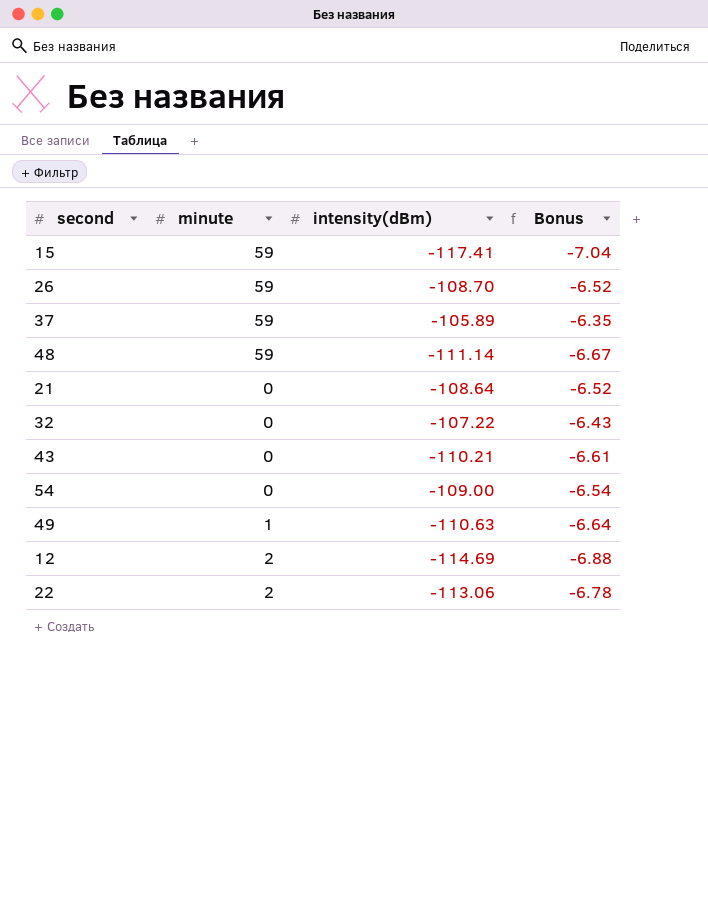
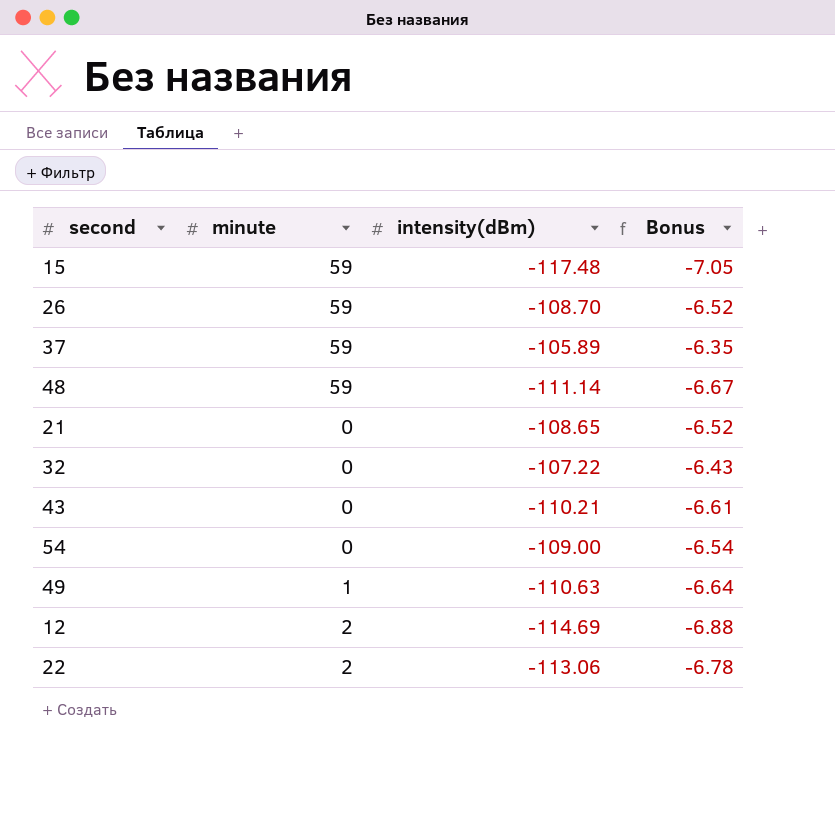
15 | intensity(dBm): -117.41 -> -117.48
15 | Bonus: -7.04 -> -7.05
21 | intensity(dBm): -108.64 -> -108.65

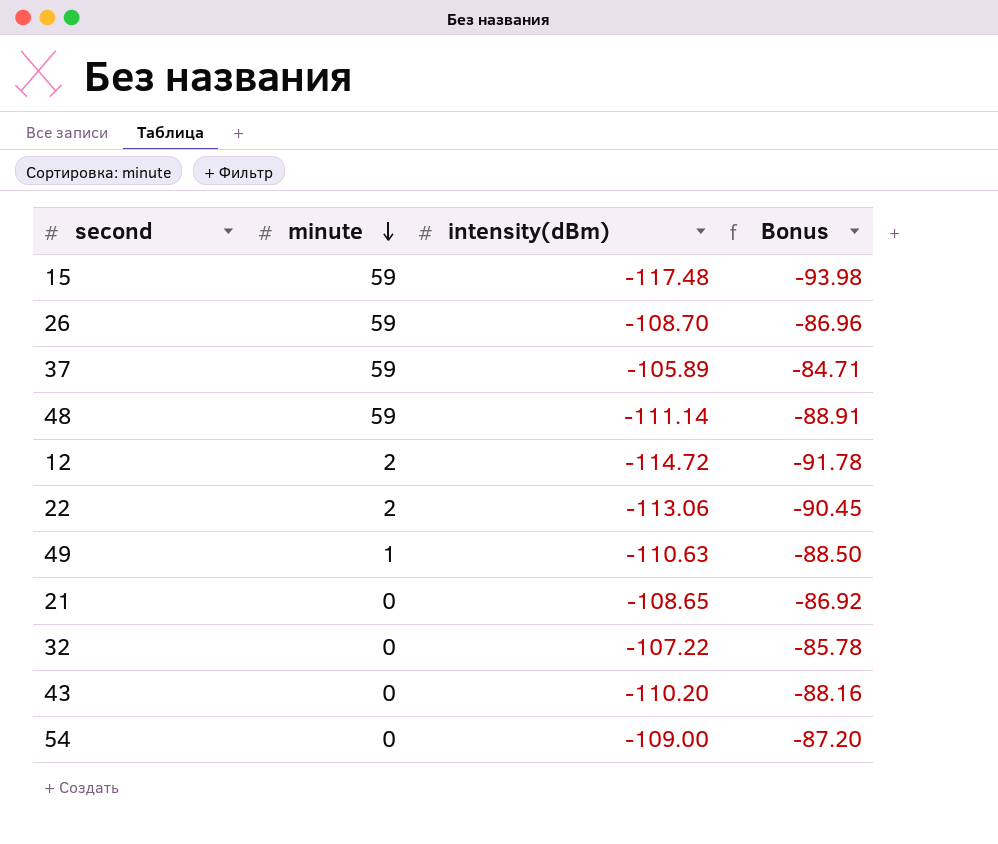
row order: none -> minute descending
column Bonus | formula: [intensity(dBm)] * 0.06 -> [intensity(dBm)] * 0.8
12 | intensity(dBm): -114.69 -> -114.72
43 | intensity(dBm): -110.21 -> -110.20

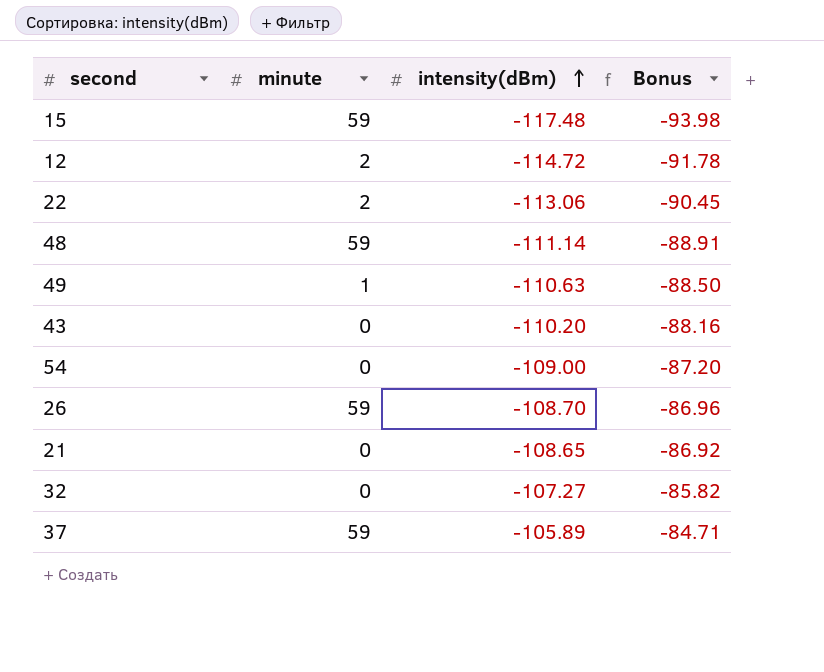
row order: minute descending -> intensity(dBm) ascending
32 | intensity(dBm): -107.22 -> -107.27
32 | Bonus: -85.78 -> -85.82

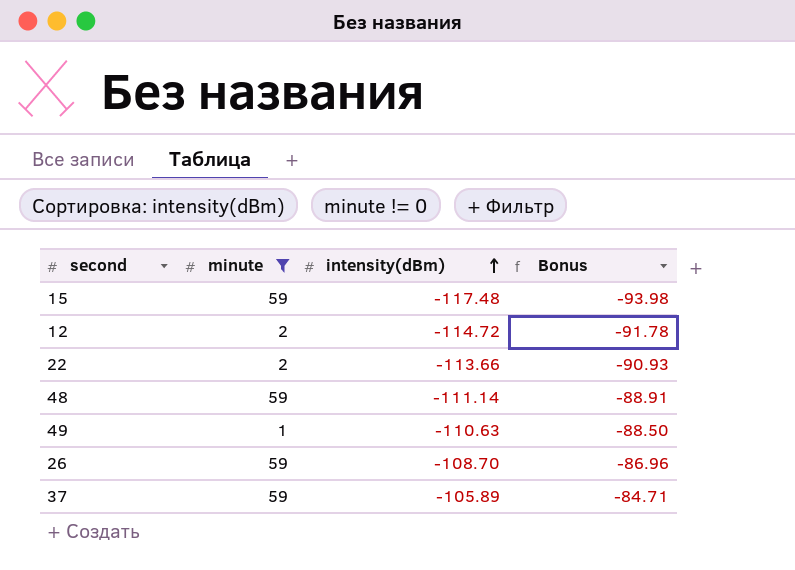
filter: none -> minute != 0
22 | intensity(dBm): -113.06 -> -113.66
22 | Bonus: -90.45 -> -90.93

